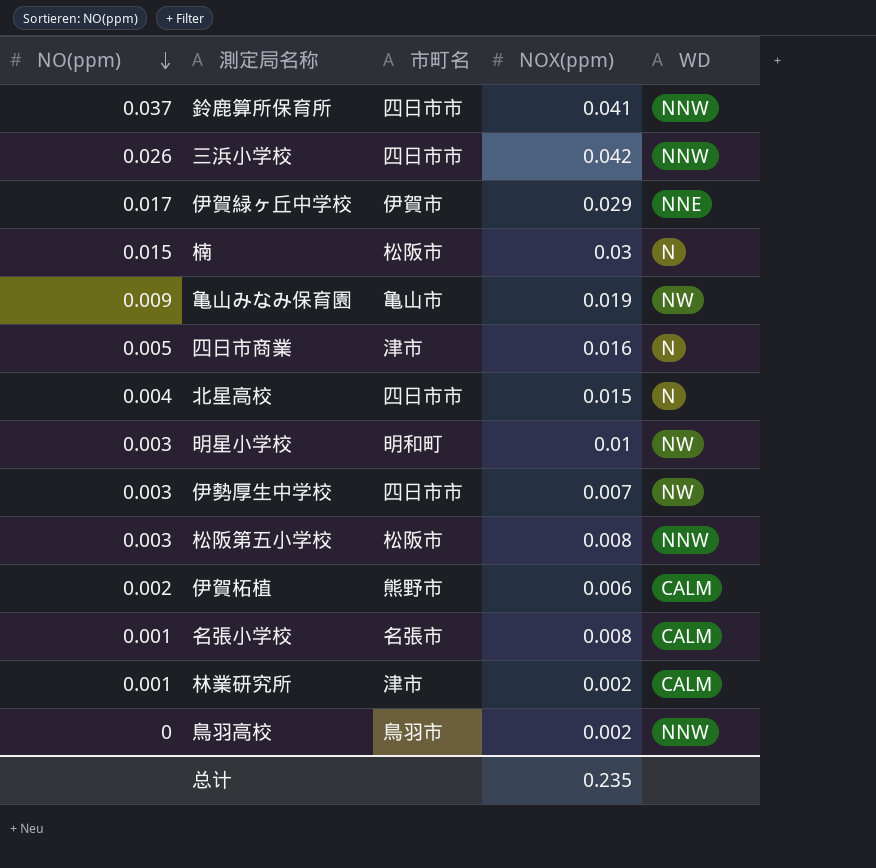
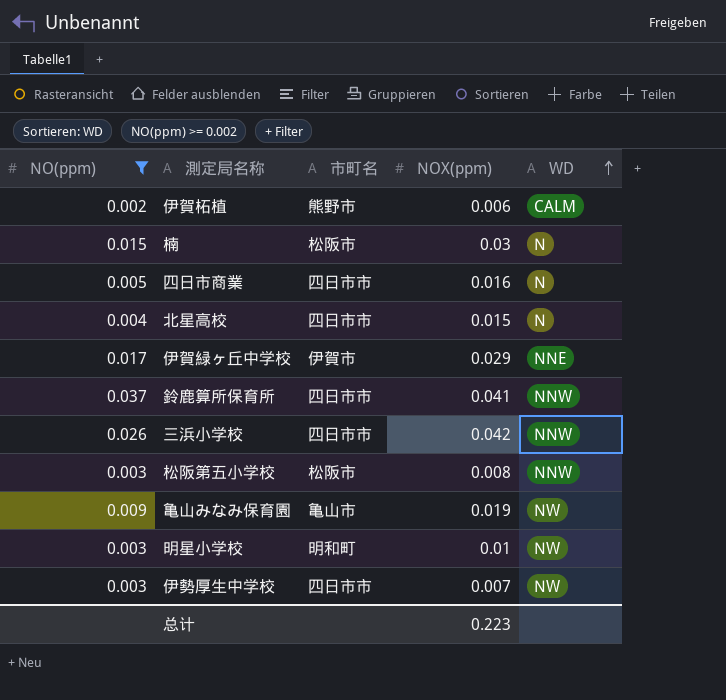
filter: none -> NO(ppm) >= 0.002
row order: NO(ppm) descending -> WD ascending
四日市商業 | 市町名: 津市 -> 四日市市
总计 | NOX(ppm): 0.235 -> 0.223

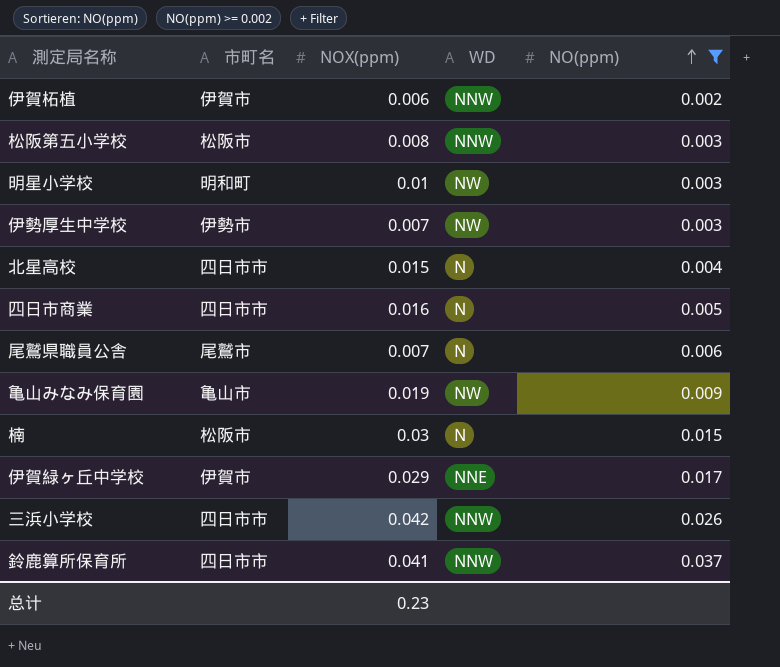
row order: WD ascending -> NO(ppm) ascending
column NO(ppm) | position: 1 -> 5
伊賀柘植 | 市町名: 熊野市 -> 伊賀市
伊賀柘植 | WD: CALM -> NNW
伊勢厚生中学校 | 市町名: 四日市市 -> 伊勢市
row 尾鷲県職員公舎: none -> 尾鷲市 | 0.007 | N | 0.006
总计 | NOX(ppm): 0.223 -> 0.23

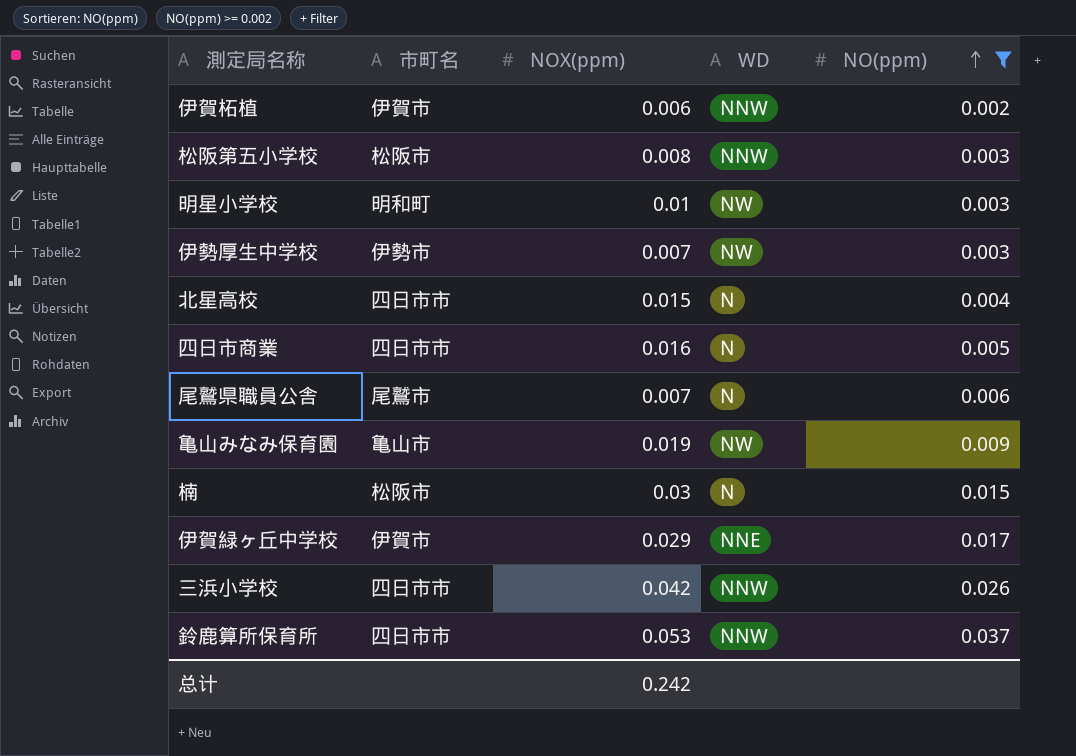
鈴鹿算所保育所 | NOX(ppm): 0.041 -> 0.053
总计 | NOX(ppm): 0.23 -> 0.242

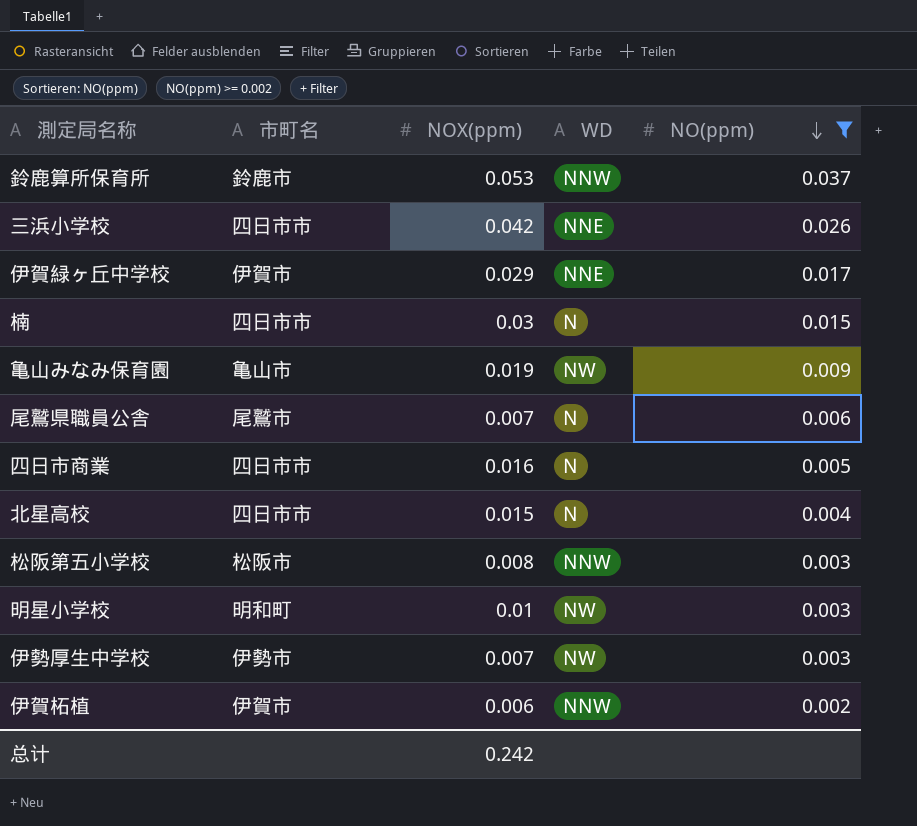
row order: NO(ppm) ascending -> NO(ppm) descending
鈴鹿算所保育所 | 市町名: 四日市市 -> 鈴鹿市
三浜小学校 | WD: NNW -> NNE
楠 | 市町名: 松阪市 -> 四日市市

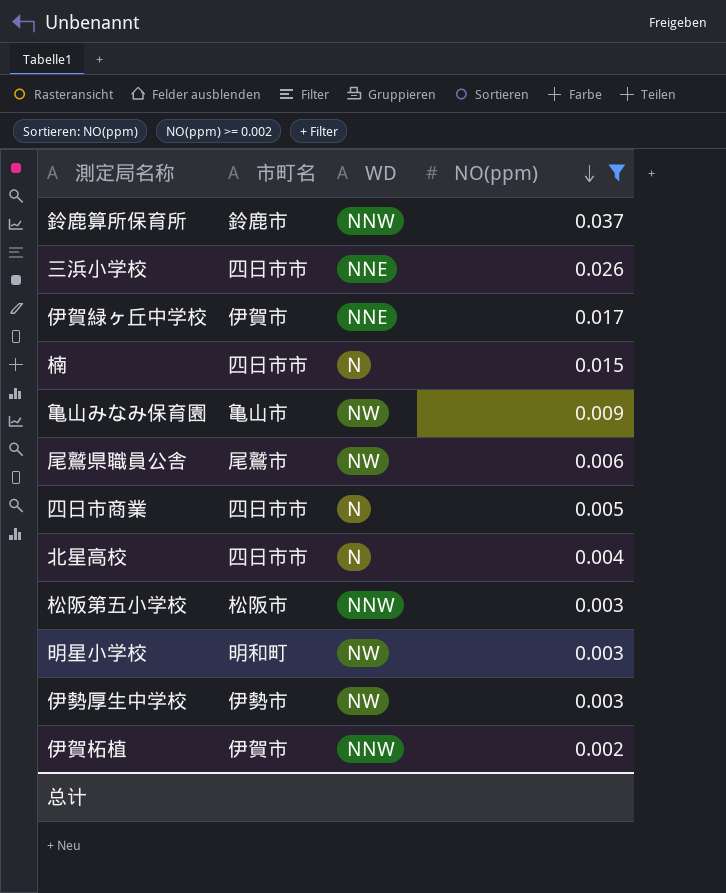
column NOX(ppm) | position: 3 -> none
尾鷲県職員公舎 | WD: N -> NW

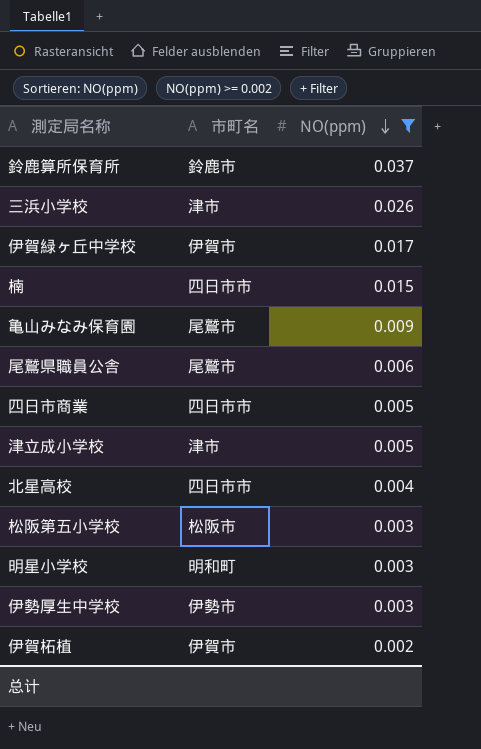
column WD | position: 3 -> none
三浜小学校 | 市町名: 四日市市 -> 津市
亀山みなみ保育園 | 市町名: 亀山市 -> 尾鷲市
row 津立成小学校: none -> 津市 | 0.005

